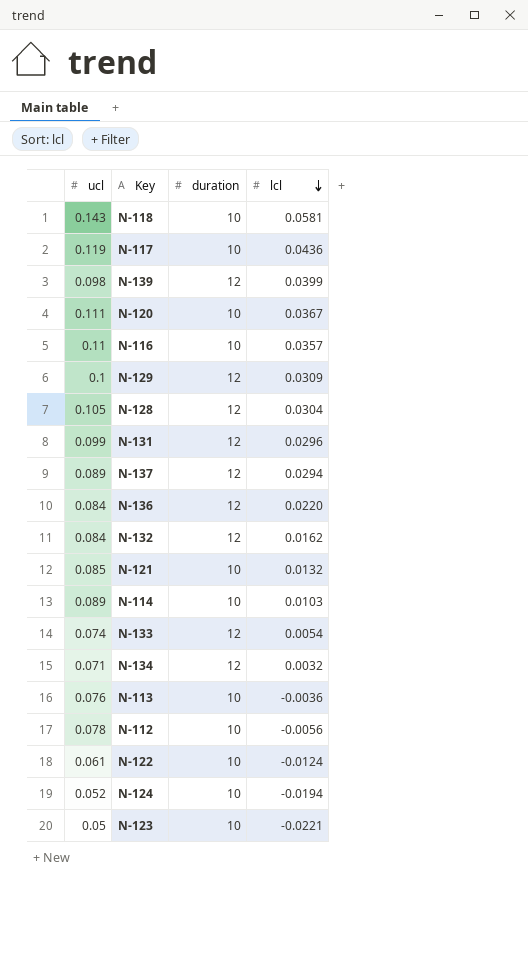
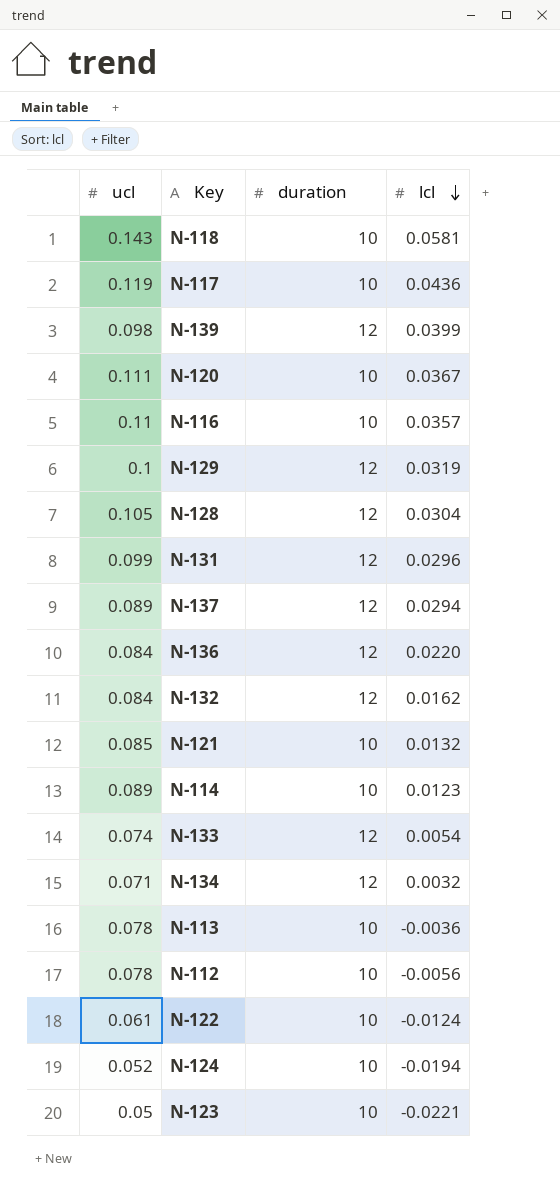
N-129 | lcl: 0.0309 -> 0.0319
N-114 | lcl: 0.0103 -> 0.0123
N-113 | ucl: 0.076 -> 0.078

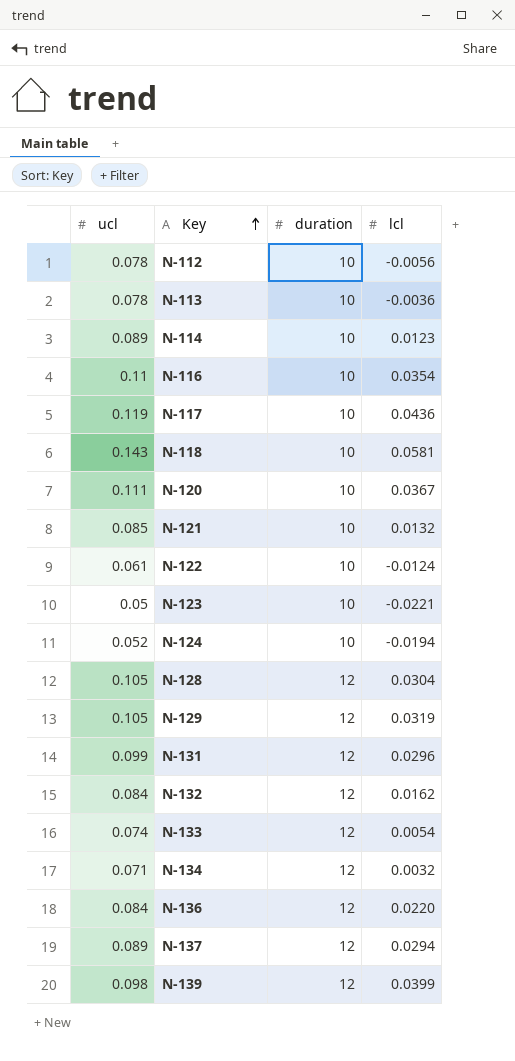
row order: lcl descending -> Key ascending
N-116 | lcl: 0.0357 -> 0.0354
N-129 | ucl: 0.1 -> 0.105

